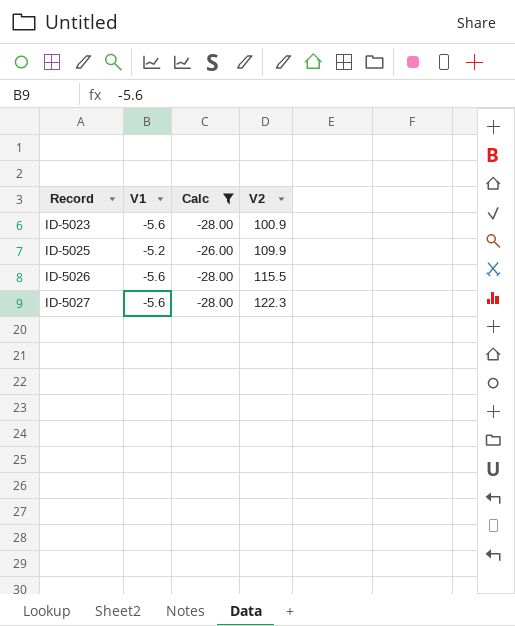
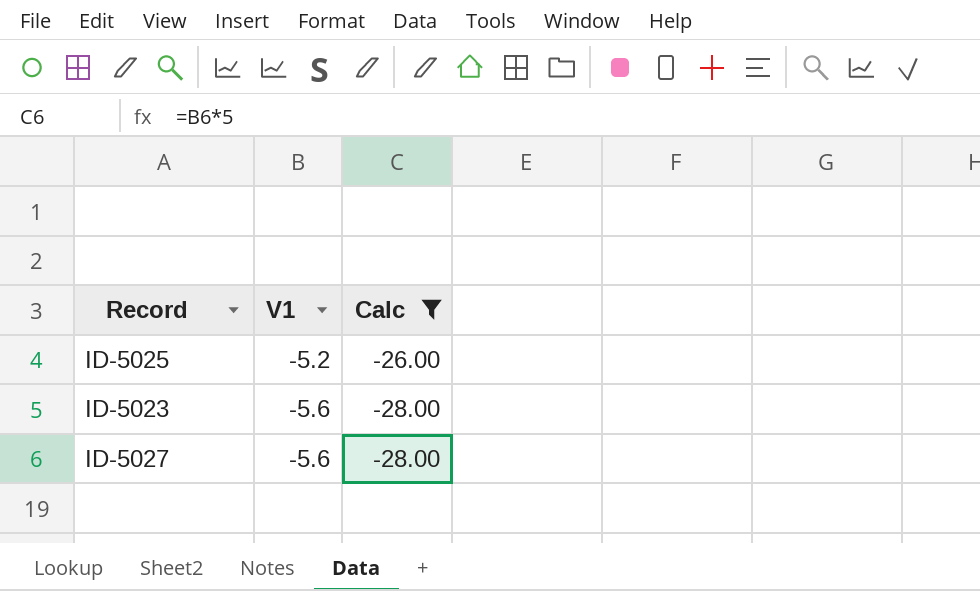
row order: Record ascending -> V1 descending
column V2 | position: 4 -> none
row ID-5026: -5.6 | -28.00 | 115.5 -> none

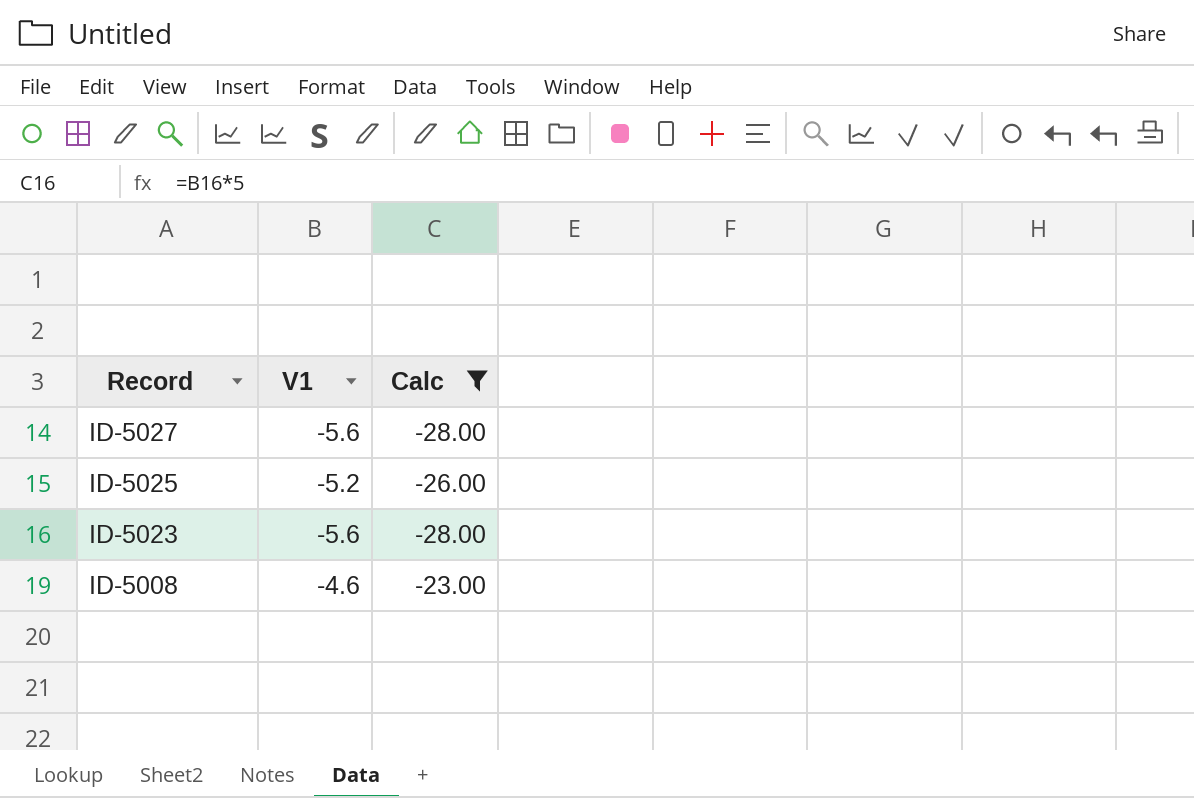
row order: V1 descending -> Record descending
row ID-5008: none -> -4.6 | -23.00

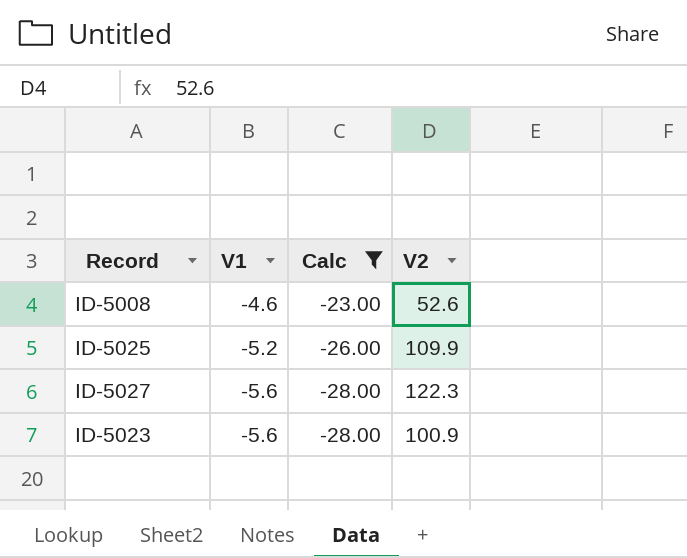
row order: Record descending -> V1 descending
column V2 | position: none -> 4

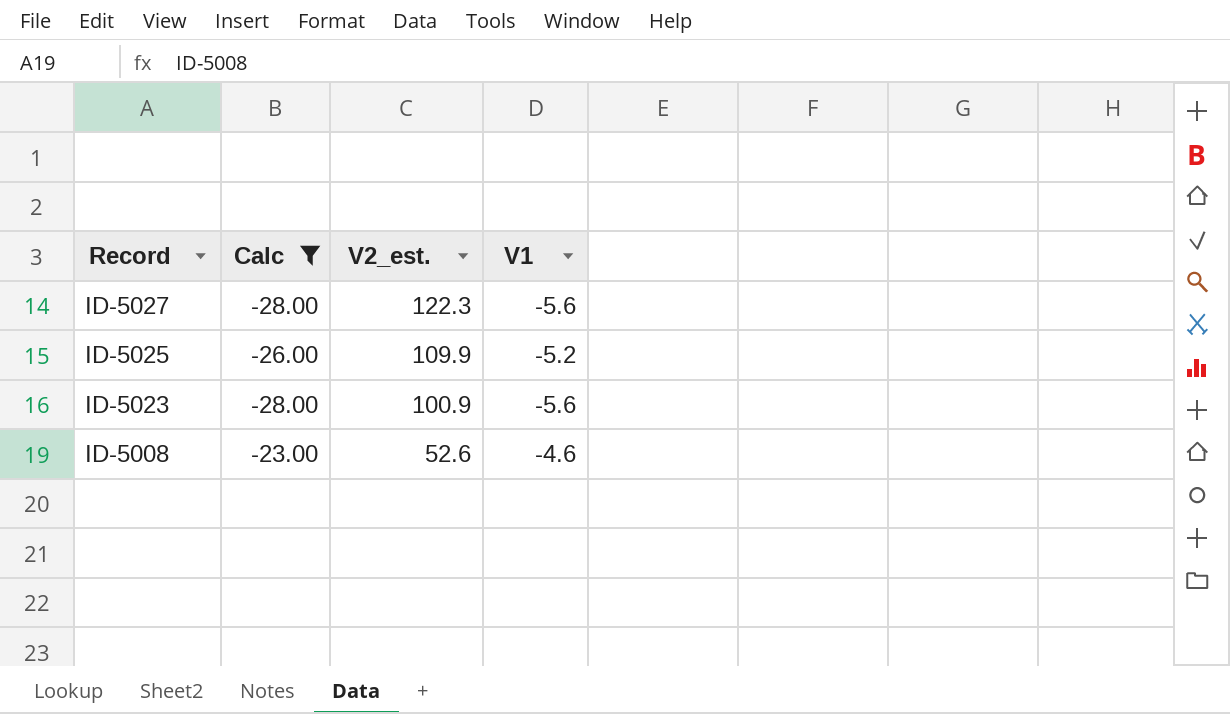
row order: V1 descending -> Record descending
column name: V2 -> V2_est.
column V1 | position: 2 -> 4

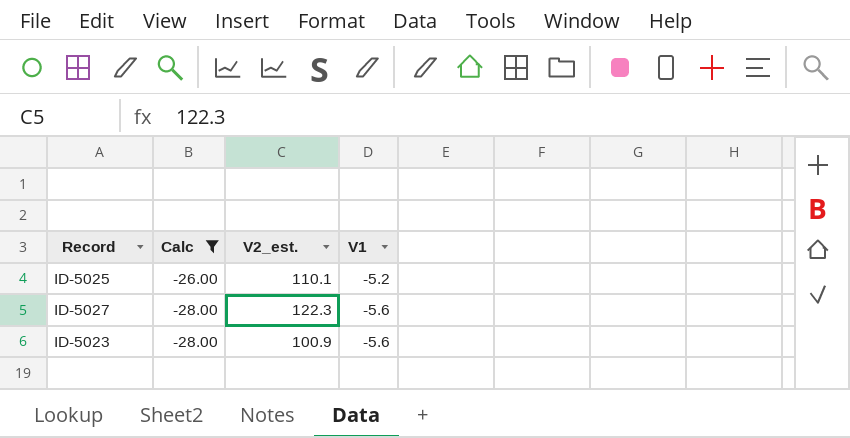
row order: Record descending -> Calc descending
row ID-5008: -23.00 | 52.6 | -4.6 -> none
ID-5025 | V2_est.: 109.9 -> 110.1

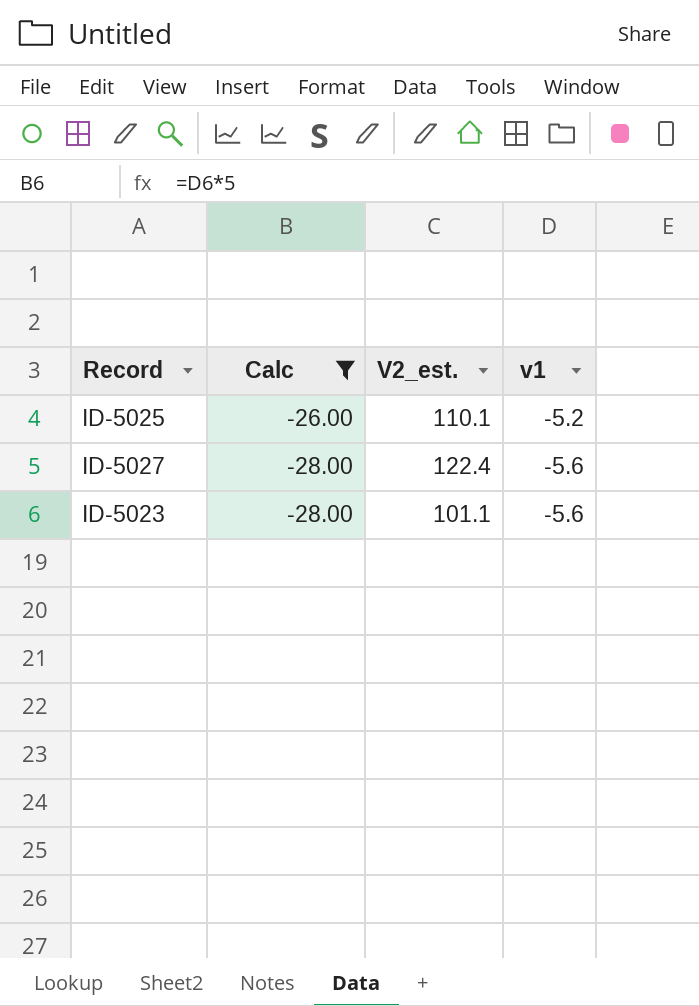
column name: V1 -> v1
ID-5027 | V2_est.: 122.3 -> 122.4
ID-5023 | V2_est.: 100.9 -> 101.1

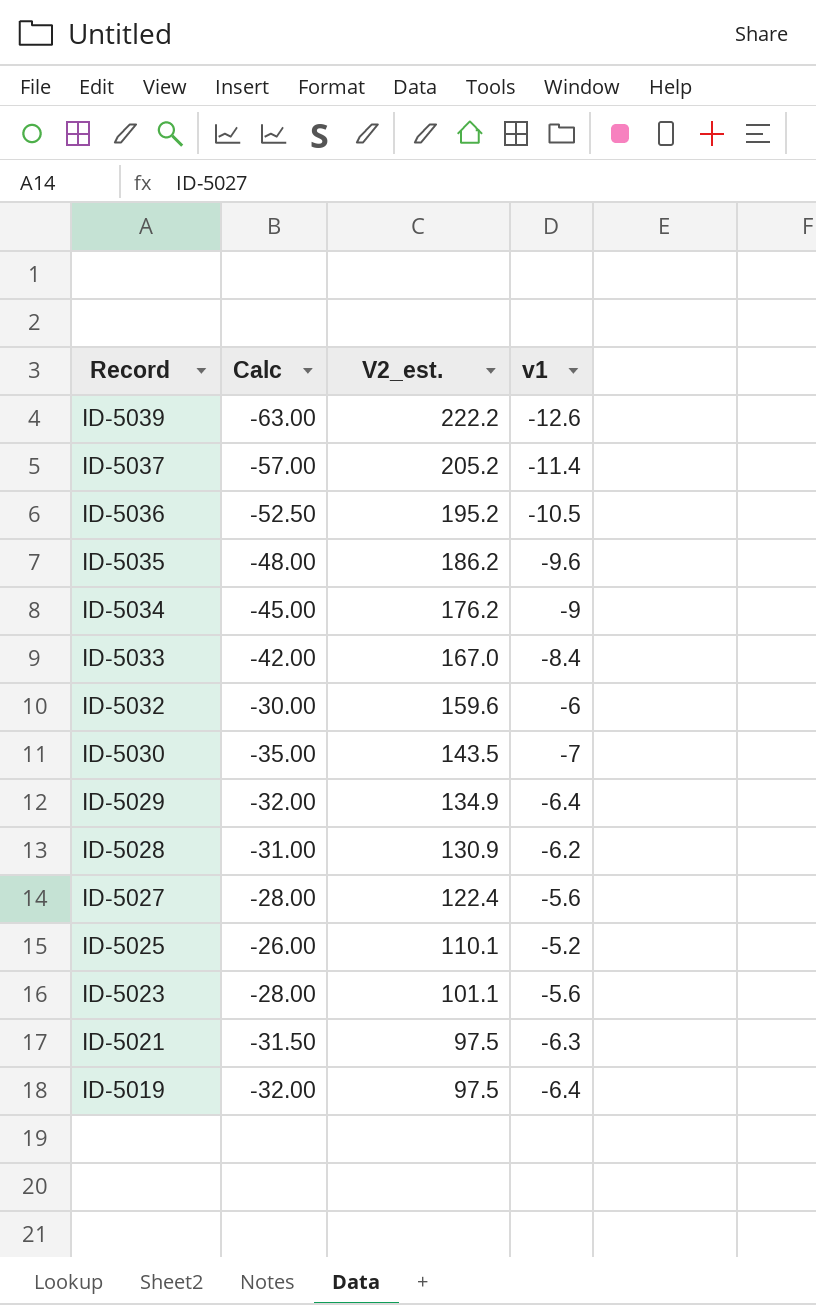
filter: Calc >= -28.00 -> none
row order: Calc descending -> Record descending

